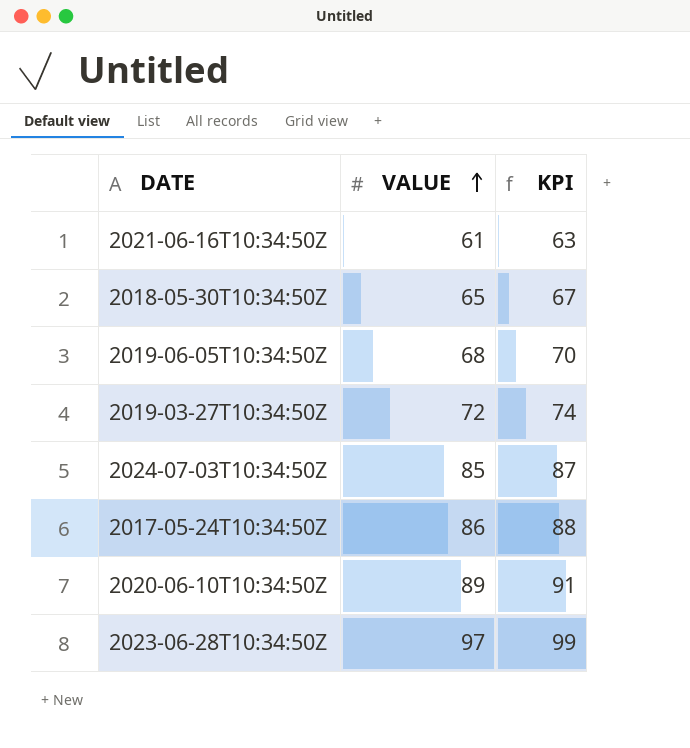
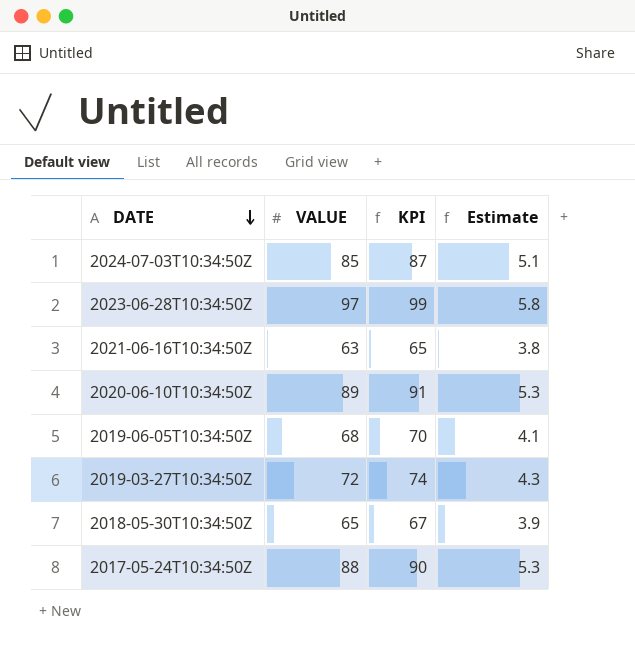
row order: VALUE ascending -> DATE descending
column Estimate | formula: none -> [VALUE] * 0.06
2021-06-16T10:34:50Z | VALUE: 61 -> 63
2021-06-16T10:34:50Z | KPI: 63 -> 65
2017-05-24T10:34:50Z | VALUE: 86 -> 88
2017-05-24T10:34:50Z | KPI: 88 -> 90

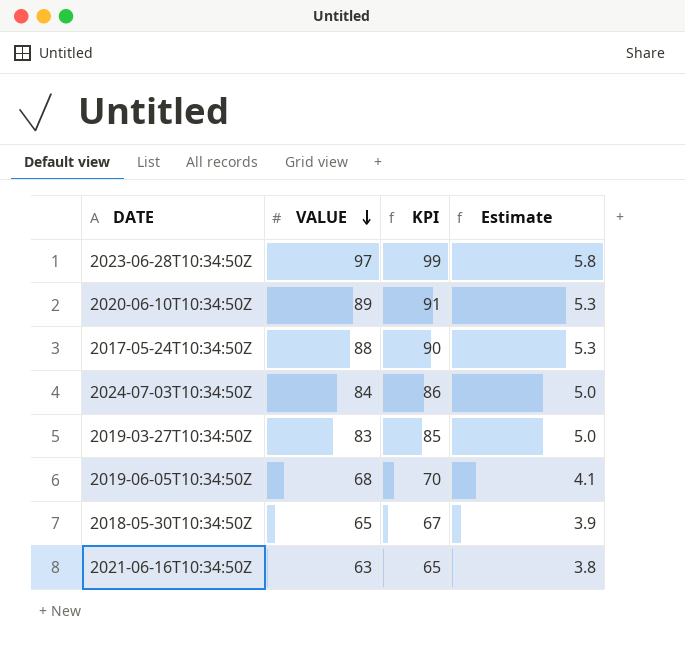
row order: DATE descending -> VALUE descending
2024-07-03T10:34:50Z | VALUE: 85 -> 84
2024-07-03T10:34:50Z | KPI: 87 -> 86
2024-07-03T10:34:50Z | Estimate: 5.1 -> 5.0
2019-03-27T10:34:50Z | VALUE: 72 -> 83
2019-03-27T10:34:50Z | KPI: 74 -> 85
2019-03-27T10:34:50Z | Estimate: 4.3 -> 5.0

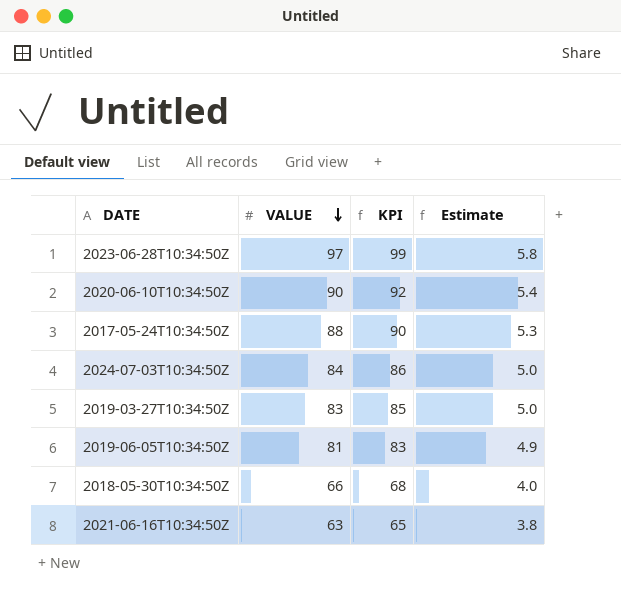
2020-06-10T10:34:50Z | VALUE: 89 -> 90
2020-06-10T10:34:50Z | KPI: 91 -> 92
2020-06-10T10:34:50Z | Estimate: 5.3 -> 5.4
2019-06-05T10:34:50Z | VALUE: 68 -> 81
2019-06-05T10:34:50Z | KPI: 70 -> 83
2019-06-05T10:34:50Z | Estimate: 4.1 -> 4.9
2018-05-30T10:34:50Z | VALUE: 65 -> 66
2018-05-30T10:34:50Z | KPI: 67 -> 68
2018-05-30T10:34:50Z | Estimate: 3.9 -> 4.0

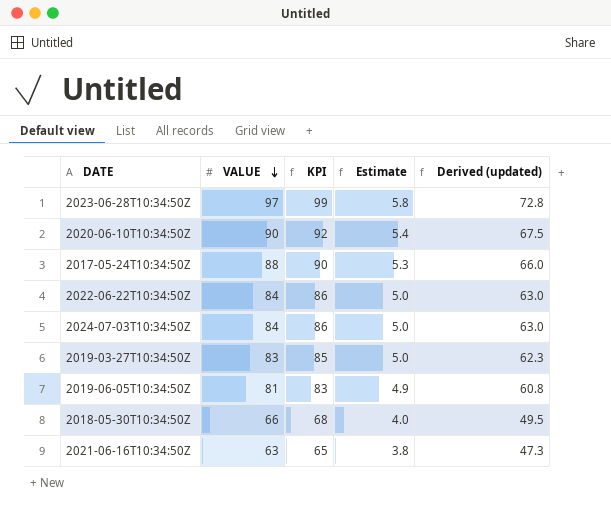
column Derived (updated) | formula: none -> [VALUE] * 0.75
row 2022-06-22T10:34:50Z: none -> 84 | 86 | 5.0 | 63.0

